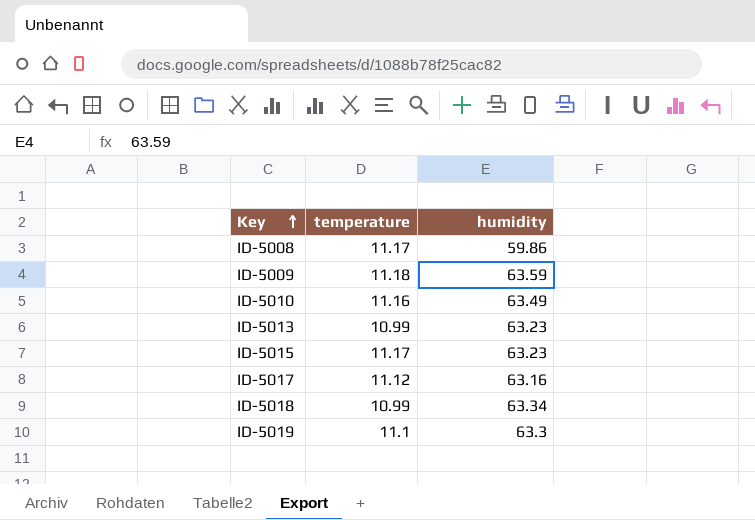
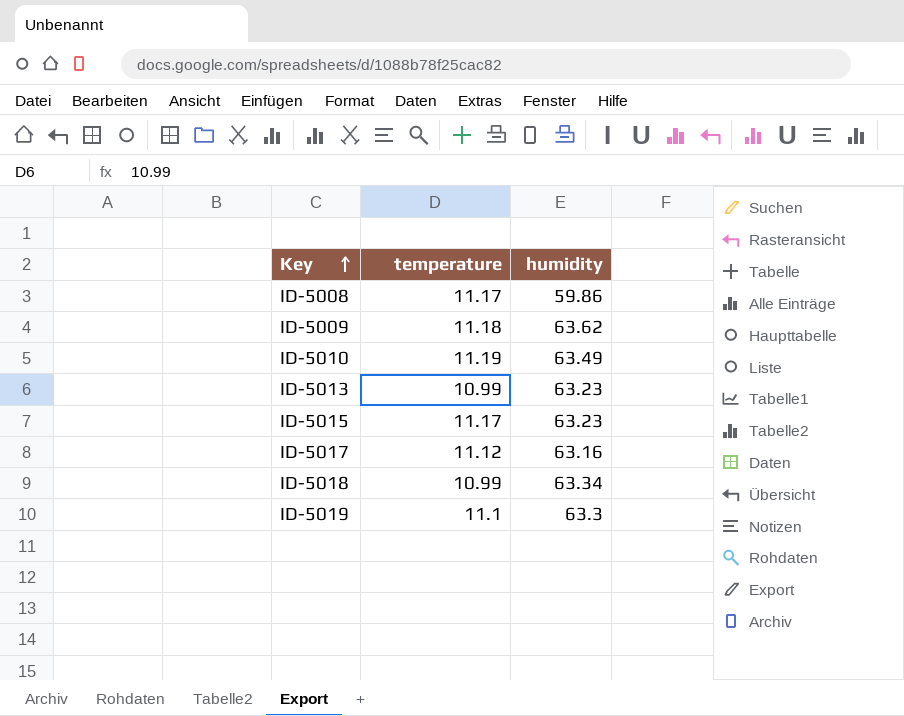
ID-5009 | humidity: 63.59 -> 63.62
ID-5010 | temperature: 11.16 -> 11.19

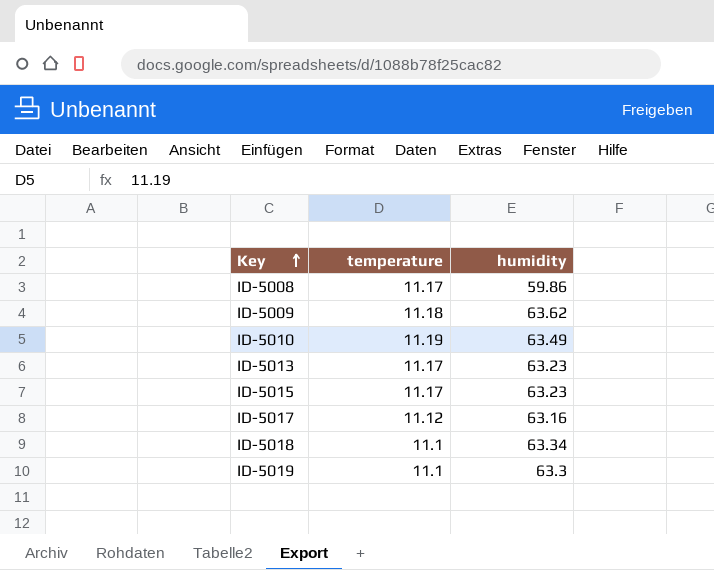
ID-5013 | temperature: 10.99 -> 11.17
ID-5018 | temperature: 10.99 -> 11.1

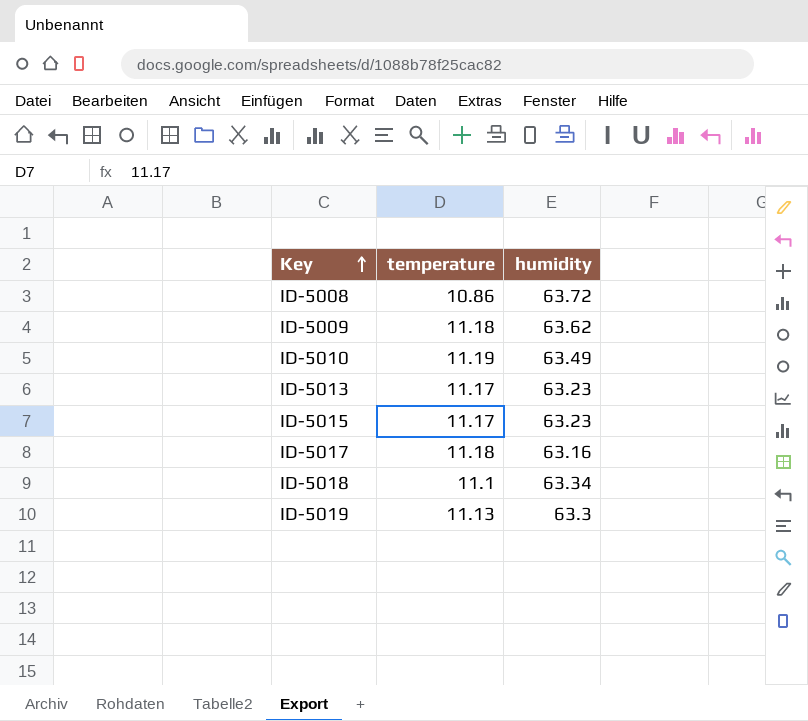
ID-5008 | temperature: 11.17 -> 10.86
ID-5008 | humidity: 59.86 -> 63.72
ID-5017 | temperature: 11.12 -> 11.18
ID-5019 | temperature: 11.1 -> 11.13

